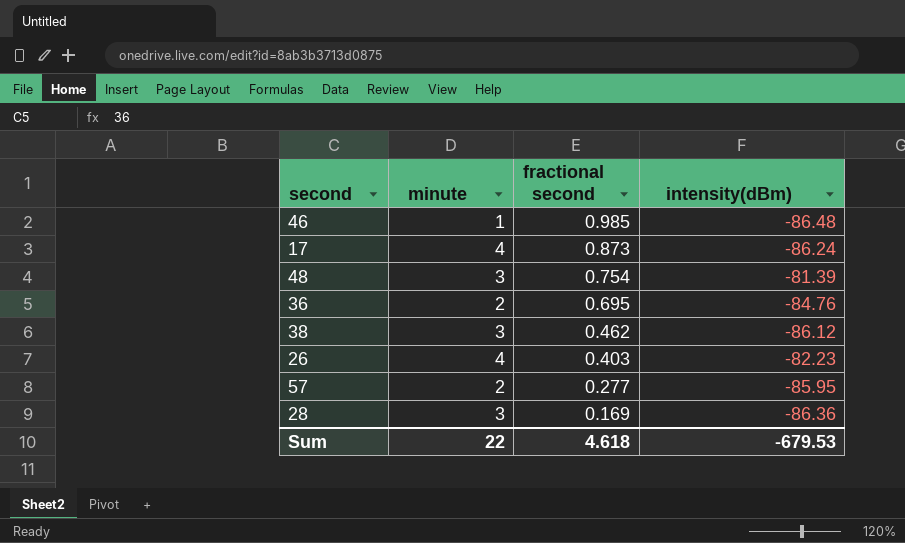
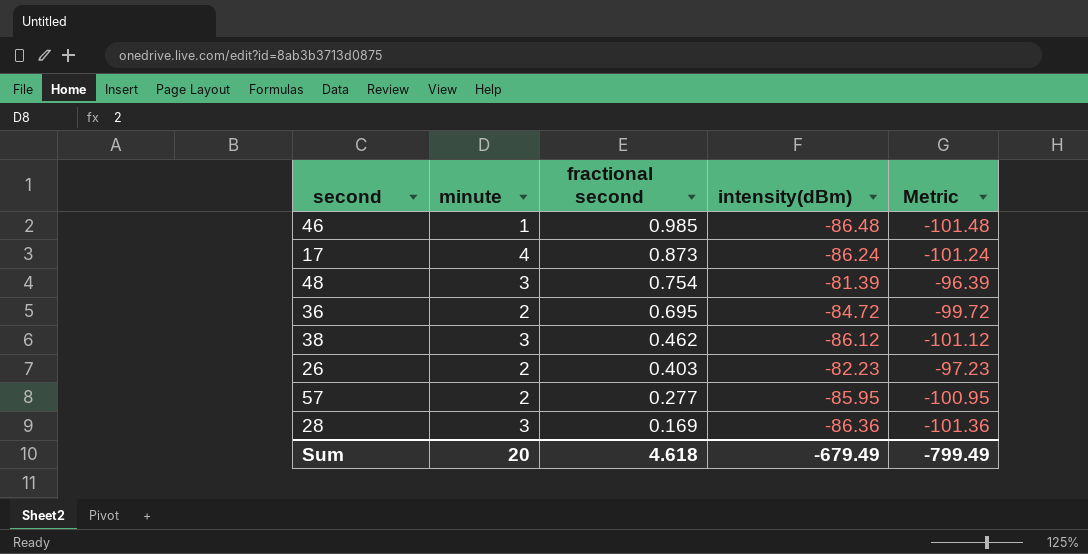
column Metric | formula: none -> [intensity(dBm)] - 15
36 | intensity(dBm): -84.76 -> -84.72
26 | minute: 4 -> 2
Sum | minute: 22 -> 20
Sum | intensity(dBm): -679.53 -> -679.49

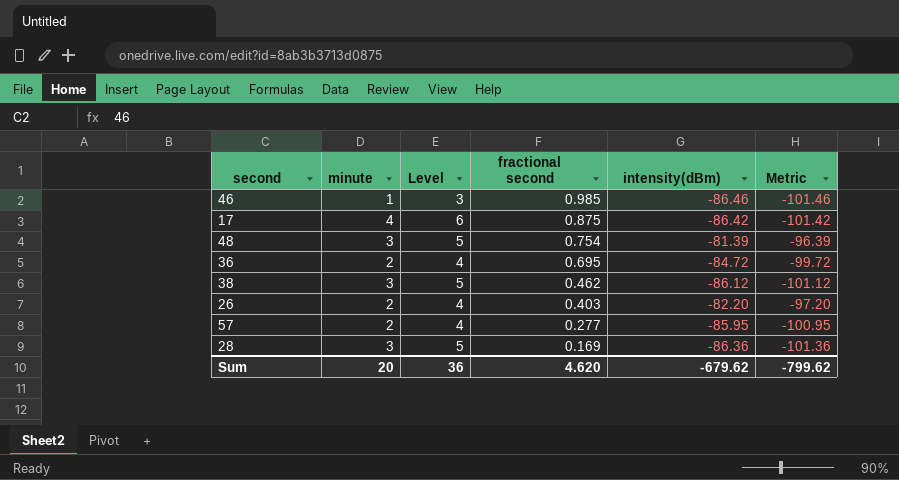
column Level | formula: none -> [minute] + 2
46 | intensity(dBm): -86.48 -> -86.46
46 | Metric: -101.48 -> -101.46
17 | fractional second: 0.873 -> 0.875
17 | intensity(dBm): -86.24 -> -86.42
17 | Metric: -101.24 -> -101.42
26 | intensity(dBm): -82.23 -> -82.20
26 | Metric: -97.23 -> -97.20
Sum | fractional second: 4.618 -> 4.620
Sum | intensity(dBm): -679.49 -> -679.62
Sum | Metric: -799.49 -> -799.62

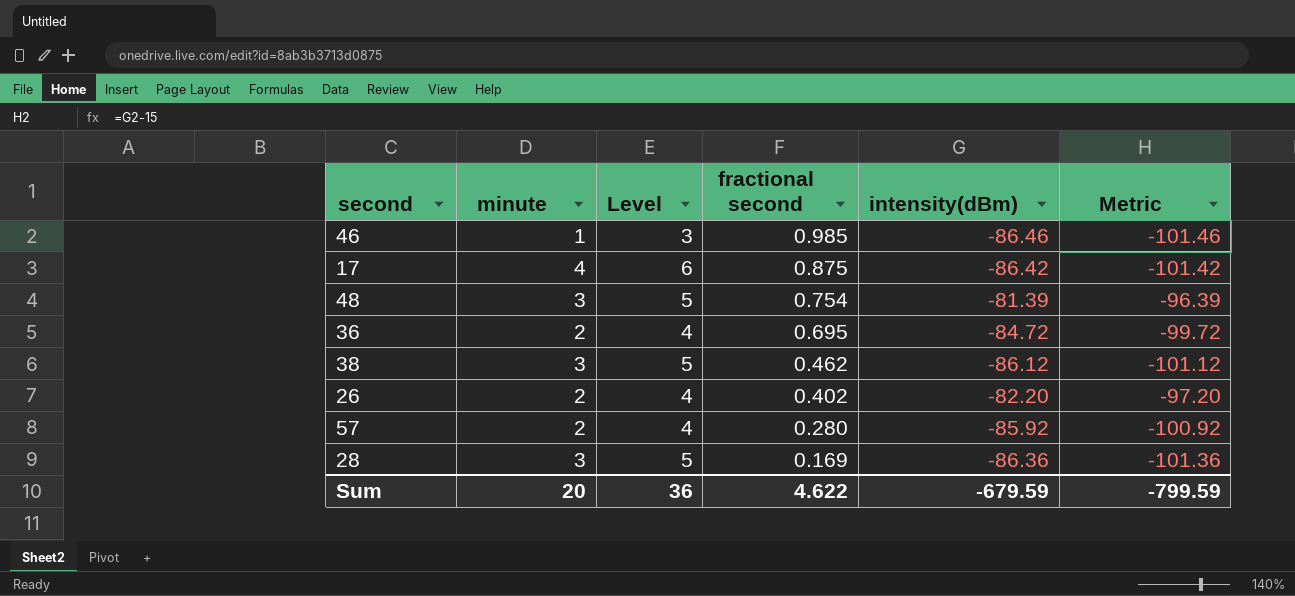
26 | fractional second: 0.403 -> 0.402
57 | fractional second: 0.277 -> 0.280
57 | intensity(dBm): -85.95 -> -85.92
57 | Metric: -100.95 -> -100.92
Sum | fractional second: 4.620 -> 4.622
Sum | intensity(dBm): -679.62 -> -679.59
Sum | Metric: -799.62 -> -799.59

